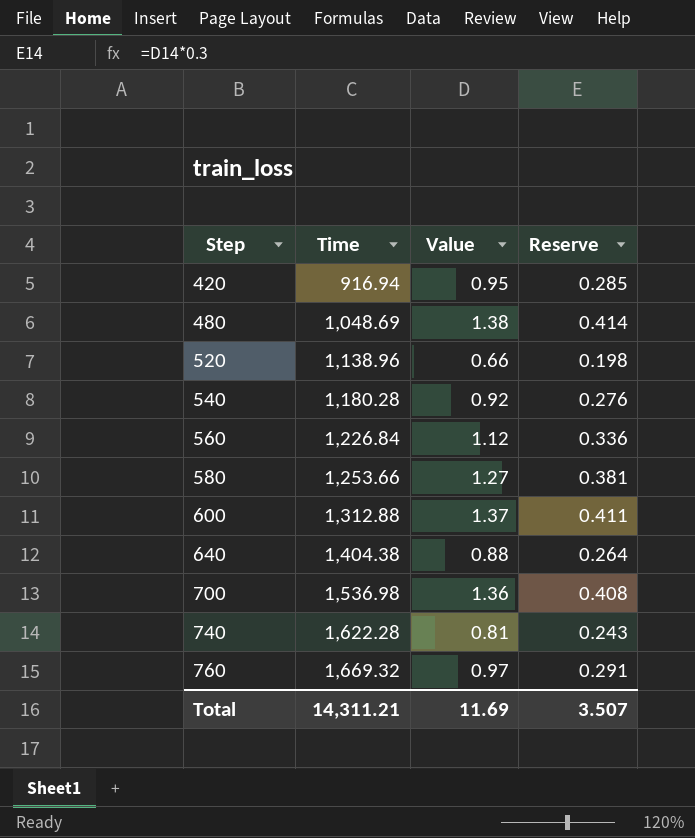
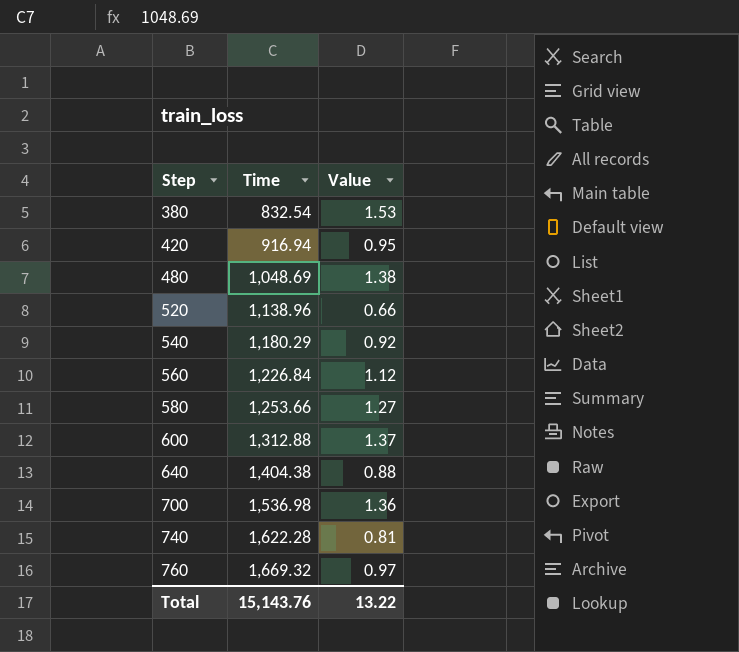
column Reserve | formula: [Value] * 0.3 -> none
row 380: none -> 832.54 | 1.53
540 | Time: 1,180.28 -> 1,180.29
Total | Time: 14,311.21 -> 15,143.76
Total | Value: 11.69 -> 13.22

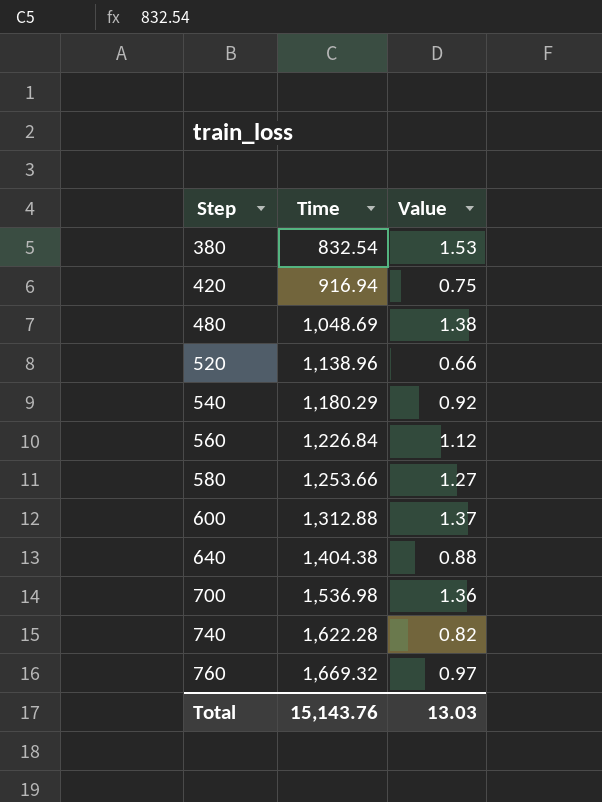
420 | Value: 0.95 -> 0.75
740 | Value: 0.81 -> 0.82
Total | Value: 13.22 -> 13.03

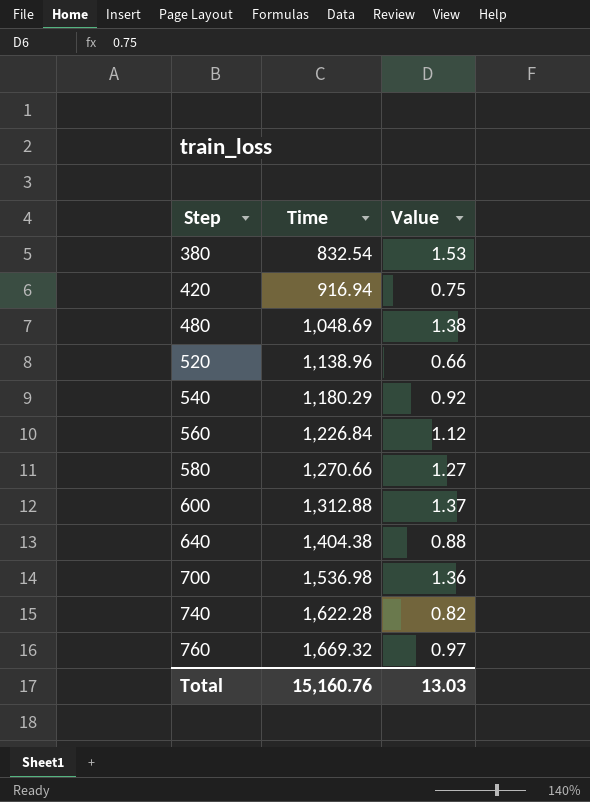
580 | Time: 1,253.66 -> 1,270.66
Total | Time: 15,143.76 -> 15,160.76

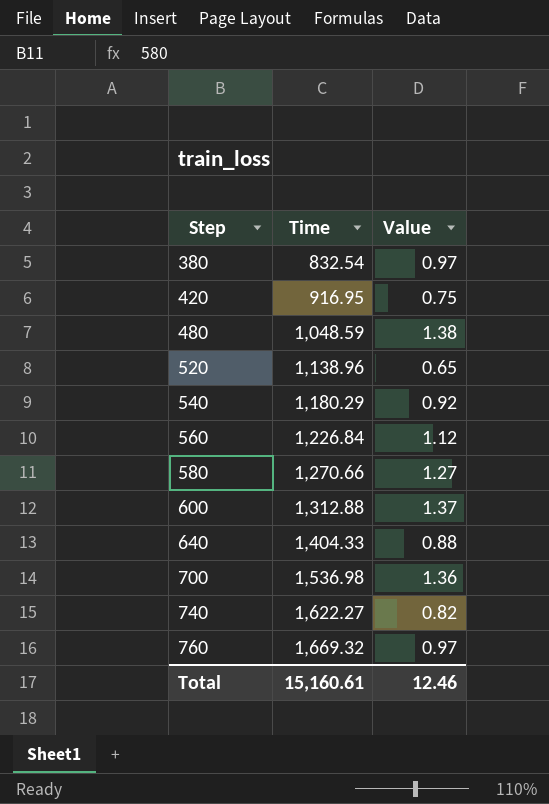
380 | Value: 1.53 -> 0.97
420 | Time: 916.94 -> 916.95
480 | Time: 1,048.69 -> 1,048.59
520 | Value: 0.66 -> 0.65
640 | Time: 1,404.38 -> 1,404.33
740 | Time: 1,622.28 -> 1,622.27
Total | Time: 15,160.76 -> 15,160.61
Total | Value: 13.03 -> 12.46

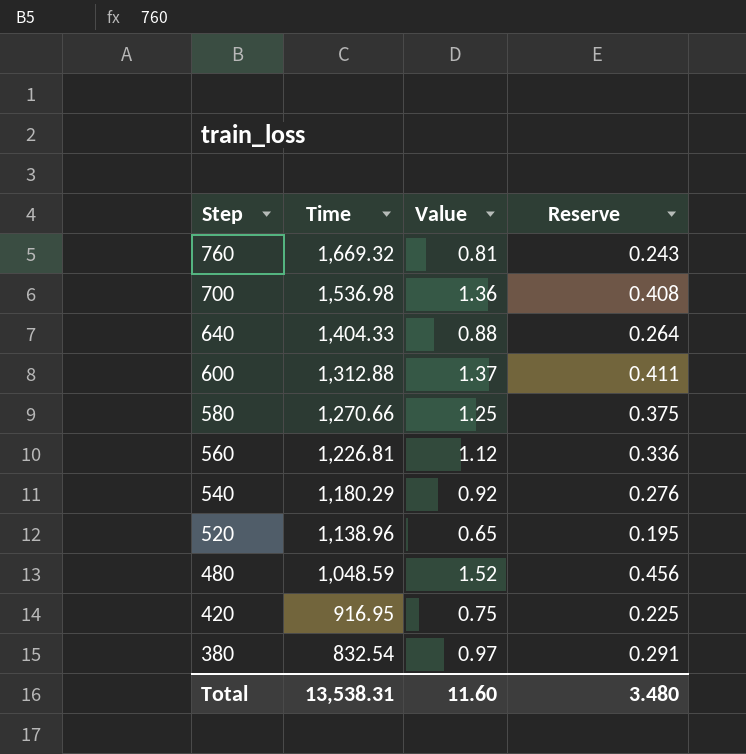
row order: Step ascending -> Step descending
column Reserve | formula: none -> [Value] * 0.3
row 740: 1,622.27 | 0.82 -> none
760 | Value: 0.97 -> 0.81
580 | Value: 1.27 -> 1.25
560 | Time: 1,226.84 -> 1,226.81
480 | Value: 1.38 -> 1.52
Total | Time: 15,160.61 -> 13,538.31
Total | Value: 12.46 -> 11.60

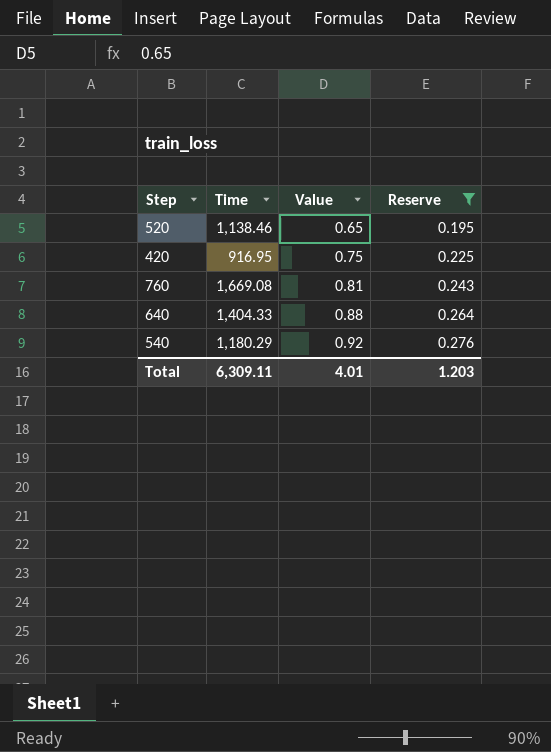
filter: none -> Reserve <= 0.276
row order: Step descending -> Value ascending
520 | Time: 1,138.96 -> 1,138.46
760 | Time: 1,669.32 -> 1,669.08
Total | Time: 13,538.31 -> 6,309.11
Total | Value: 11.60 -> 4.01
Total | Reserve: 3.480 -> 1.203

